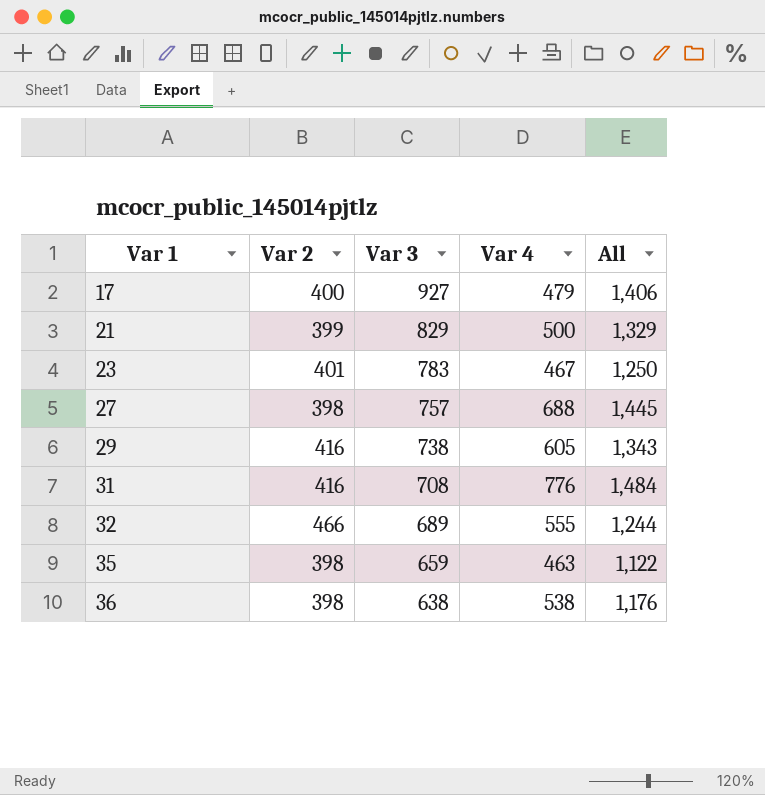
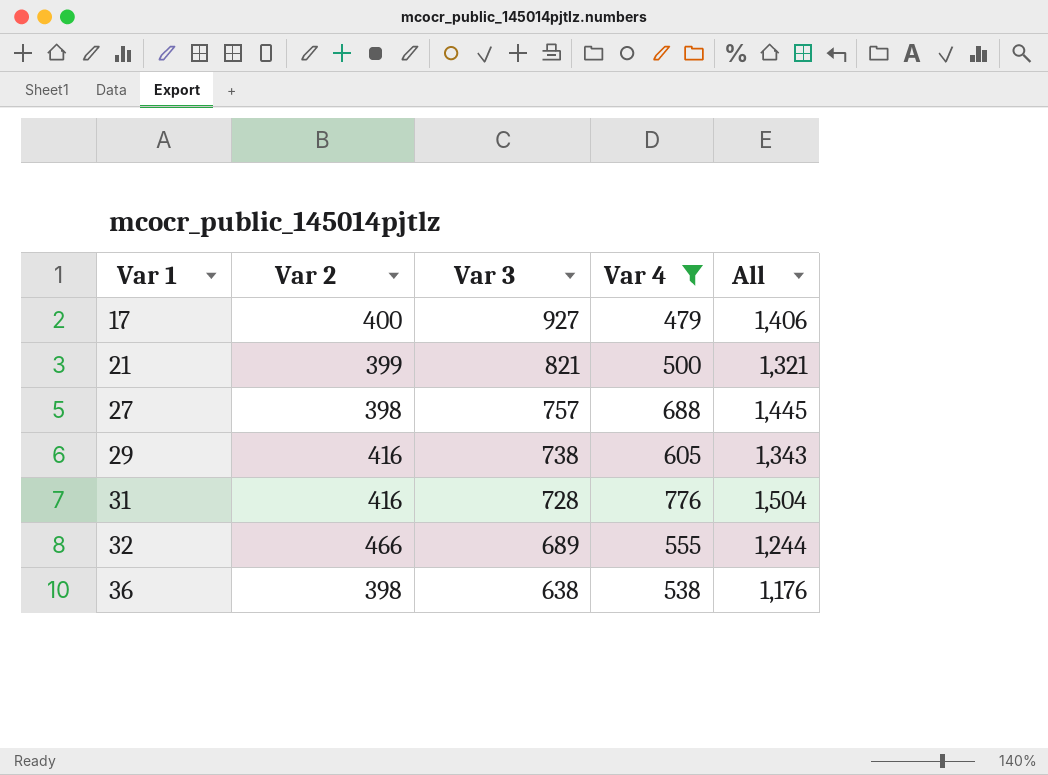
filter: none -> Var 4 >= 479
21 | Var 3: 829 -> 821
21 | All: 1,329 -> 1,321
31 | Var 3: 708 -> 728
31 | All: 1,484 -> 1,504

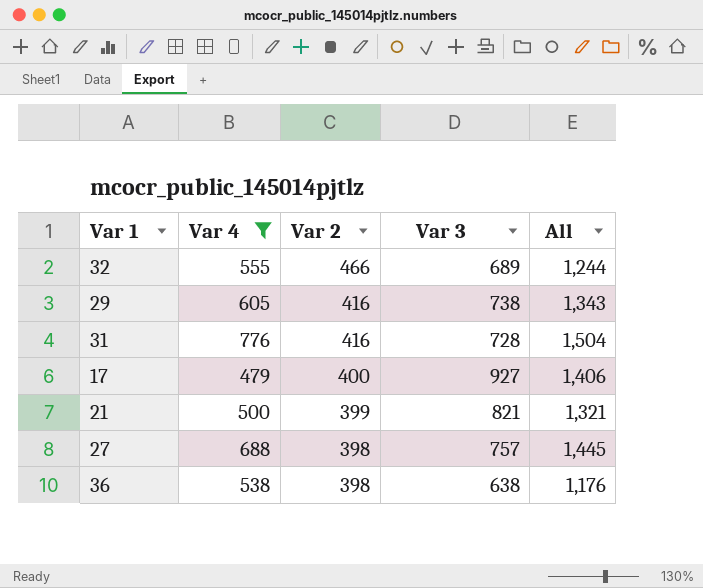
row order: Var 1 ascending -> Var 2 descending
column Var 4 | position: 4 -> 2

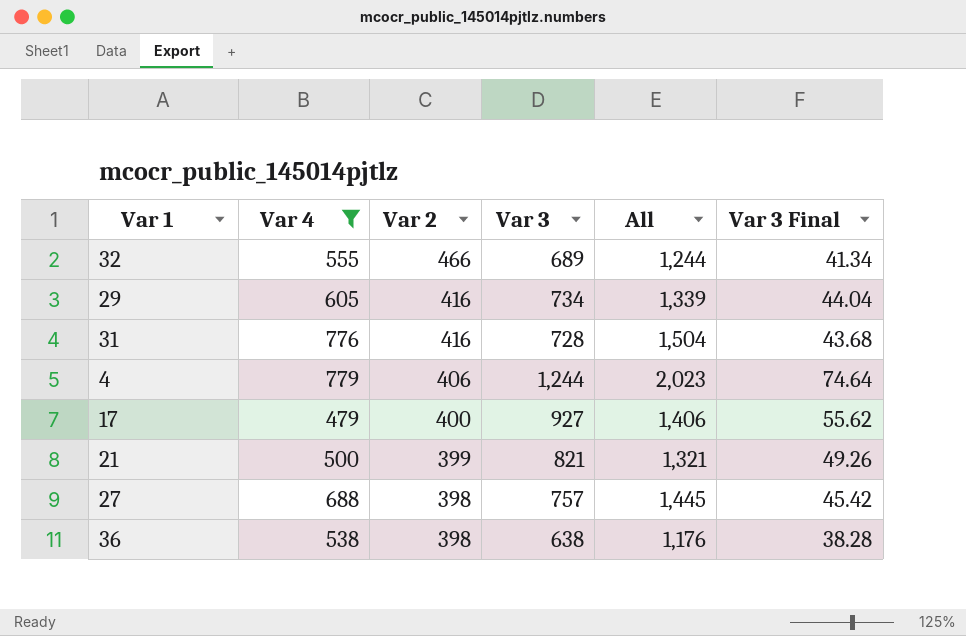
column Var 3 Final | formula: none -> [Var 3] * 0.06
29 | Var 3: 738 -> 734
29 | All: 1,343 -> 1,339
row 4: none -> 779 | 406 | 1,244 | 2,023 | 74.64

